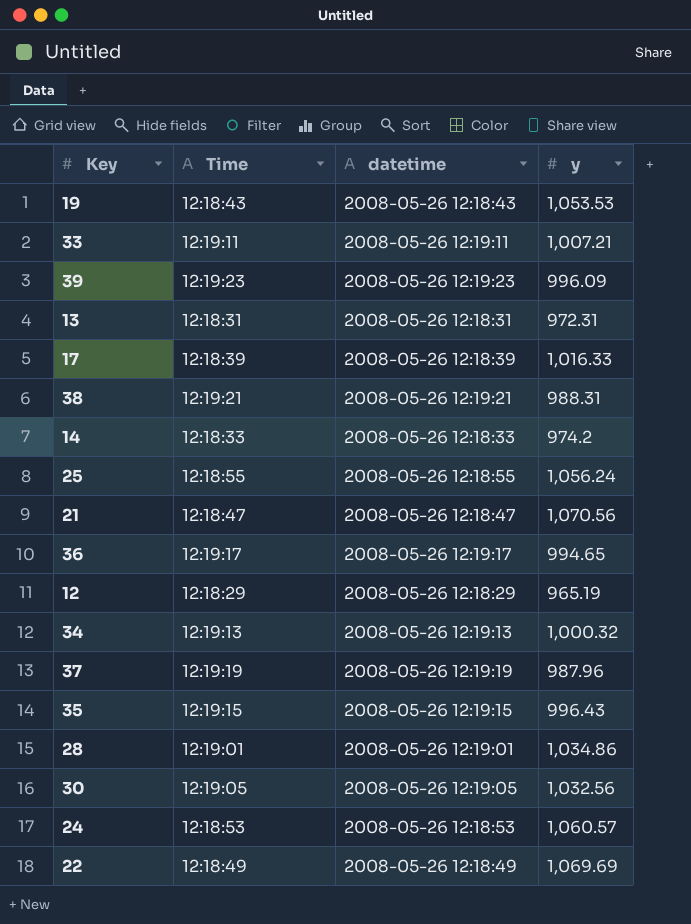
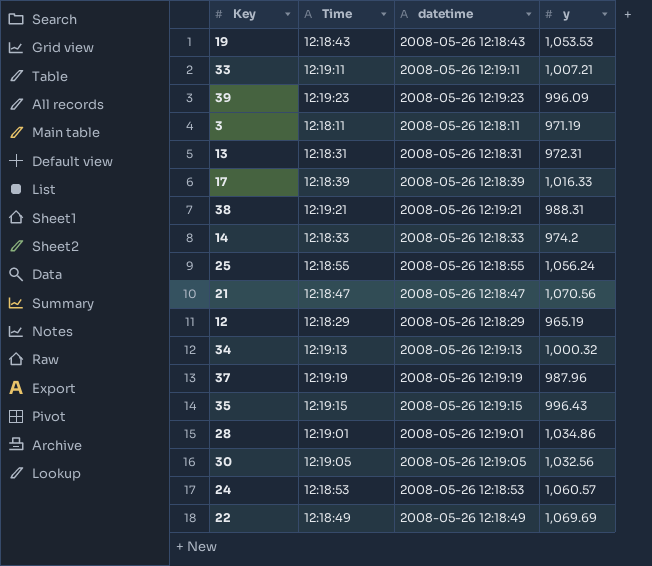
row 36: 12:19:17 | 2008-05-26 12:19:17 | 994.65 -> none
row 3: none -> 12:18:11 | 2008-05-26 12:18:11 | 971.19

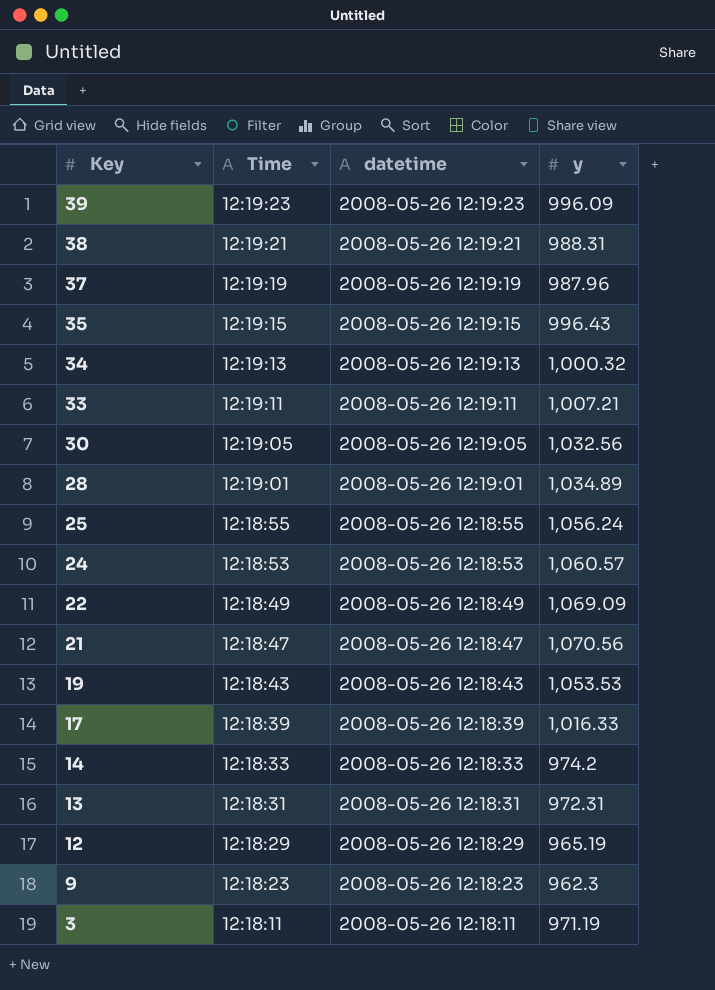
row order: none -> Key descending
28 | y: 1,034.86 -> 1,034.89
22 | y: 1,069.69 -> 1,069.09
row 9: none -> 12:18:23 | 2008-05-26 12:18:23 | 962.3

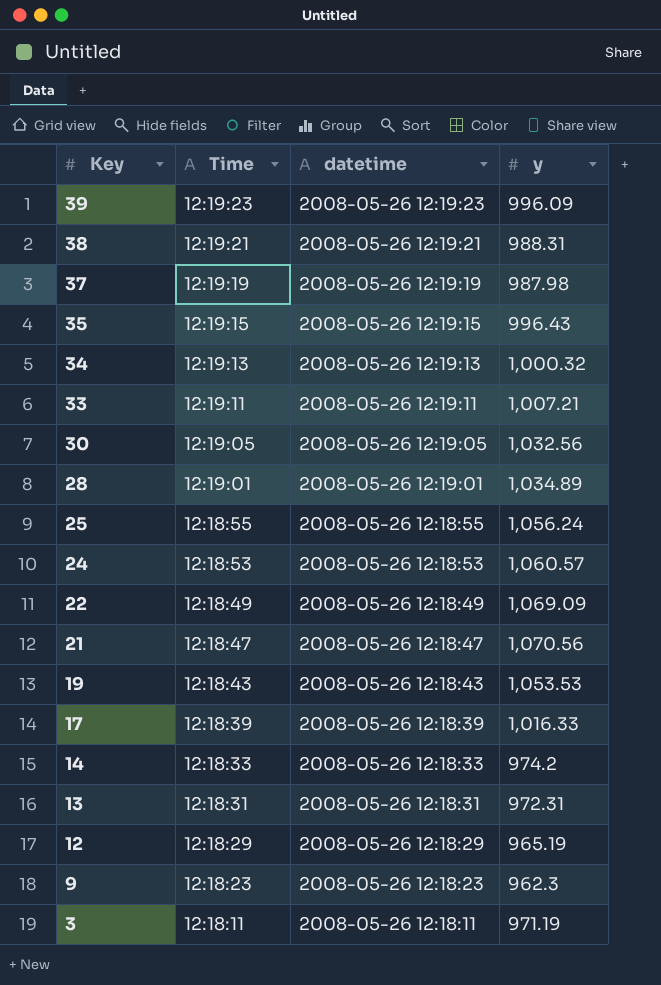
37 | y: 987.96 -> 987.98

